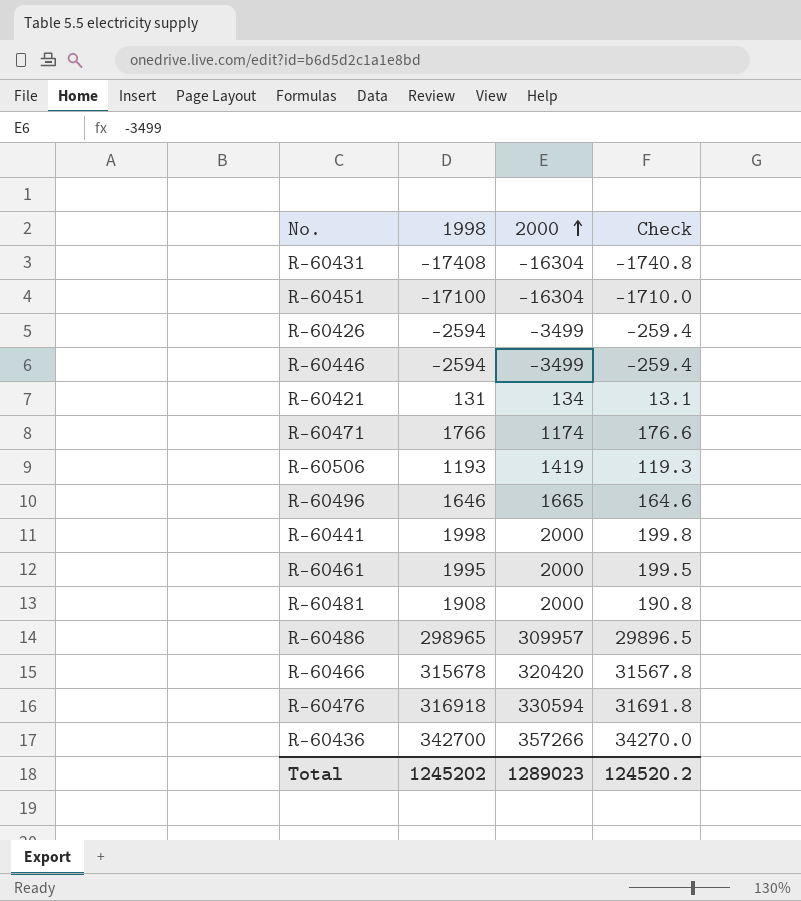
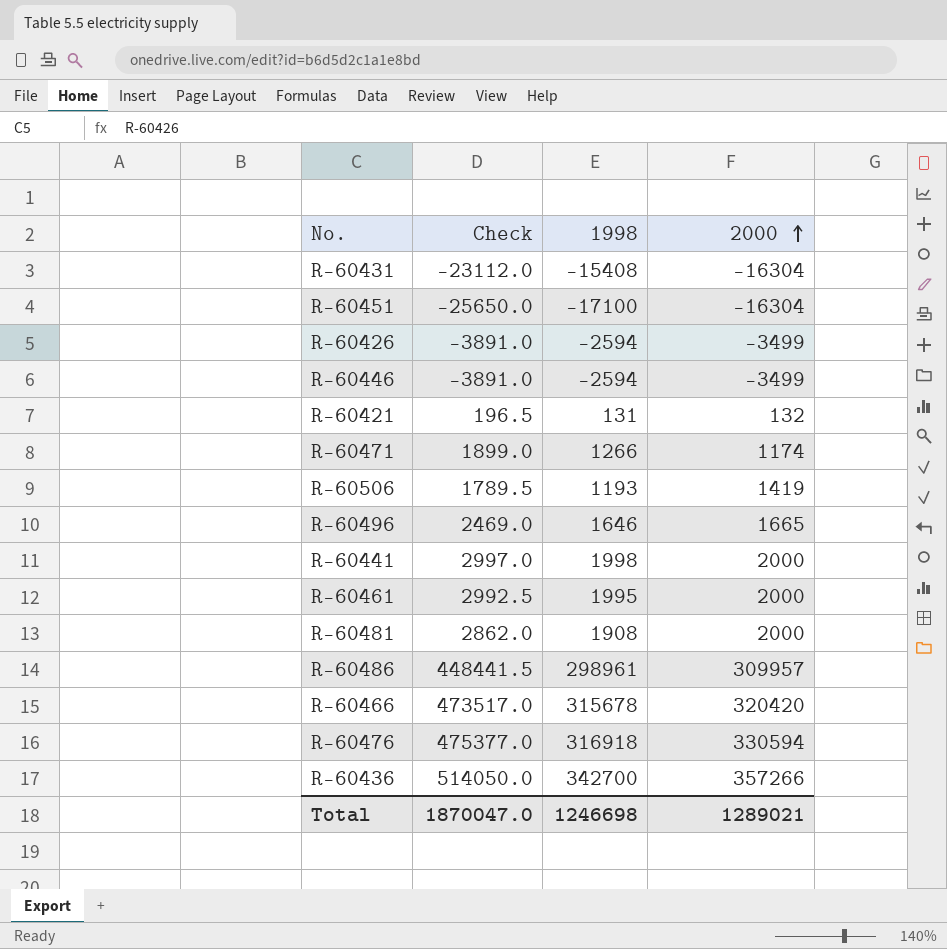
column Check | formula: [1998] * 0.1 -> [1998] * 1.5
column Check | position: 4 -> 2
R-60431 | 1998: -17408 -> -15408
R-60421 | 2000: 134 -> 132
R-60471 | 1998: 1766 -> 1266
R-60486 | 1998: 298965 -> 298961
Total | Check: 124520.2 -> 1870047.0
Total | 1998: 1245202 -> 1246698
Total | 2000: 1289023 -> 1289021

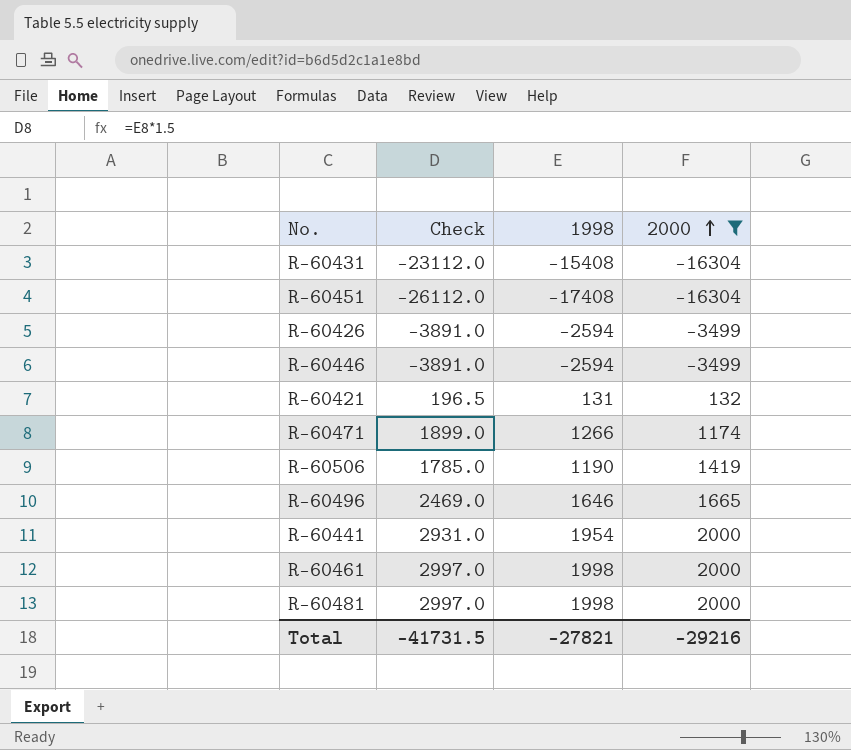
filter: none -> 2000 <= 2000
R-60451 | Check: -25650.0 -> -26112.0
R-60451 | 1998: -17100 -> -17408
R-60506 | Check: 1789.5 -> 1785.0
R-60506 | 1998: 1193 -> 1190
R-60441 | Check: 2997.0 -> 2931.0
R-60441 | 1998: 1998 -> 1954
R-60461 | Check: 2992.5 -> 2997.0
R-60461 | 1998: 1995 -> 1998
R-60481 | Check: 2862.0 -> 2997.0
R-60481 | 1998: 1908 -> 1998
Total | Check: 1870047.0 -> -41731.5
Total | 1998: 1246698 -> -27821
Total | 2000: 1289021 -> -29216

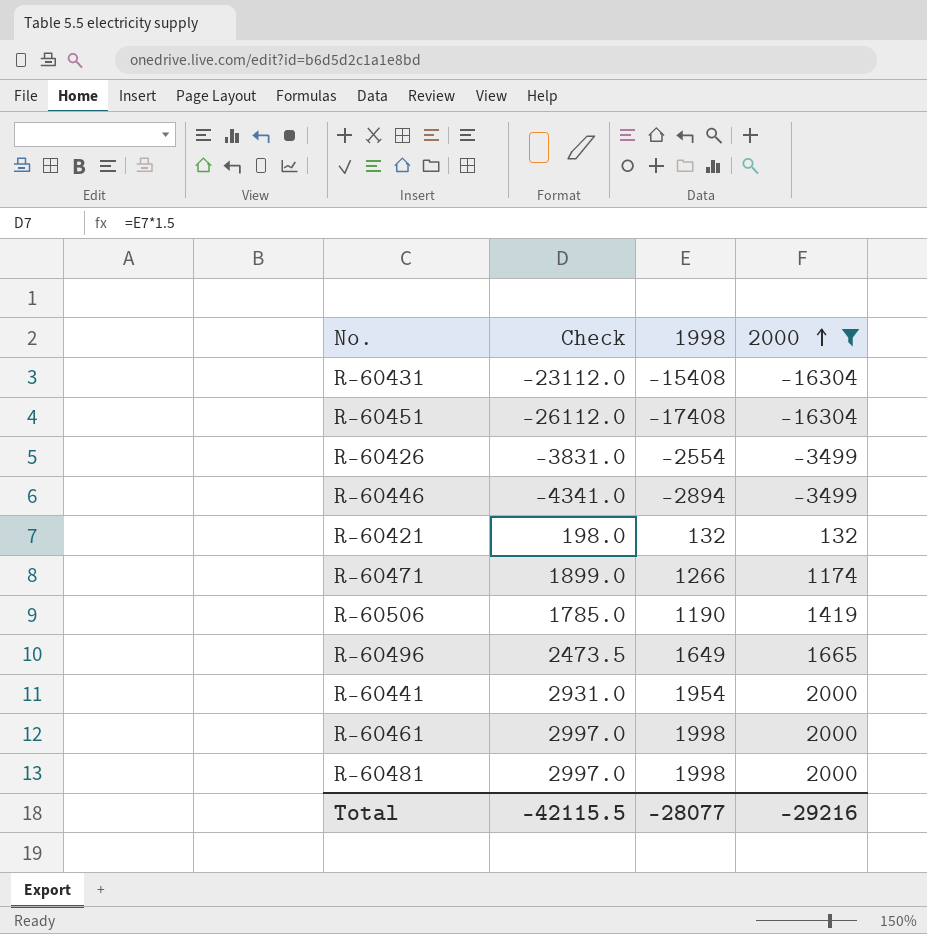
R-60426 | Check: -3891.0 -> -3831.0
R-60426 | 1998: -2594 -> -2554
R-60446 | Check: -3891.0 -> -4341.0
R-60446 | 1998: -2594 -> -2894
R-60421 | Check: 196.5 -> 198.0
R-60421 | 1998: 131 -> 132
R-60496 | Check: 2469.0 -> 2473.5
R-60496 | 1998: 1646 -> 1649
Total | Check: -41731.5 -> -42115.5
Total | 1998: -27821 -> -28077

